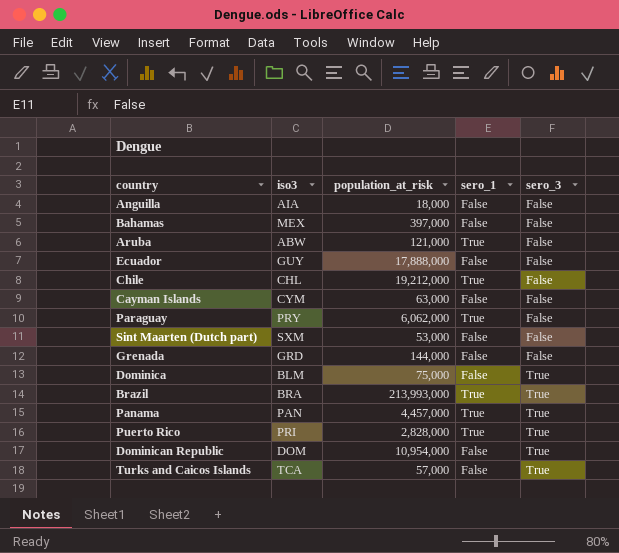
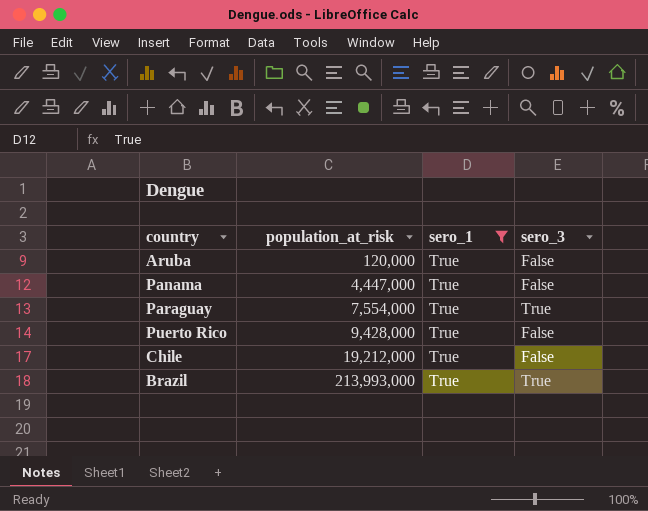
filter: none -> sero_1 = True
row order: sero_3 ascending -> population_at_risk ascending
column iso3 | position: 2 -> none
Aruba | population_at_risk: 121,000 -> 120,000
Panama | population_at_risk: 4,457,000 -> 4,447,000
Panama | sero_3: True -> False
Paraguay | population_at_risk: 6,062,000 -> 7,554,000
Paraguay | sero_3: False -> True
Puerto Rico | population_at_risk: 2,828,000 -> 9,428,000
Puerto Rico | sero_3: True -> False

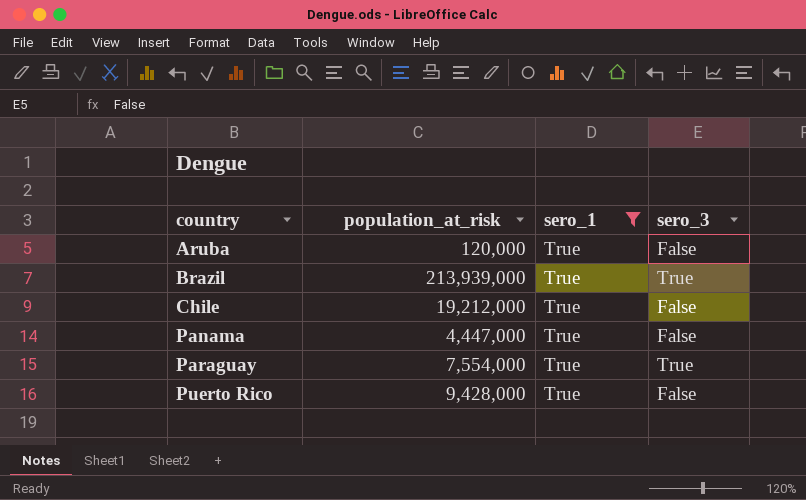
row order: population_at_risk ascending -> country ascending
Brazil | population_at_risk: 213,993,000 -> 213,939,000

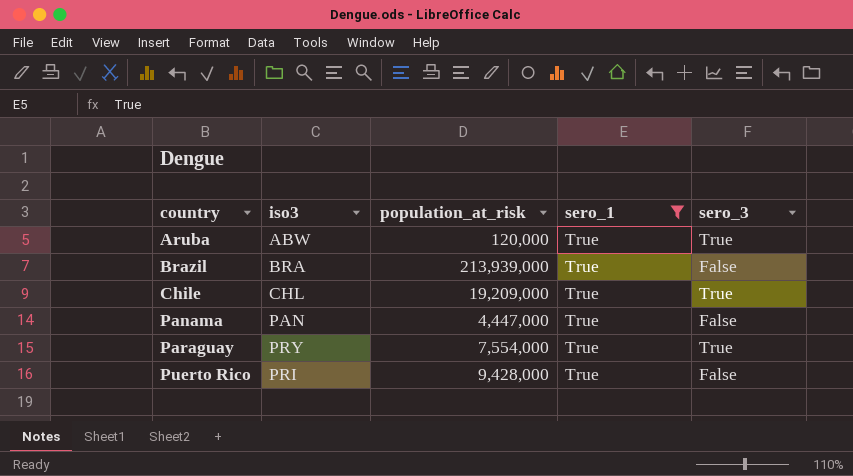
column iso3 | position: none -> 2
Aruba | sero_3: False -> True
Brazil | sero_3: True -> False
Chile | population_at_risk: 19,212,000 -> 19,209,000
Chile | sero_3: False -> True

